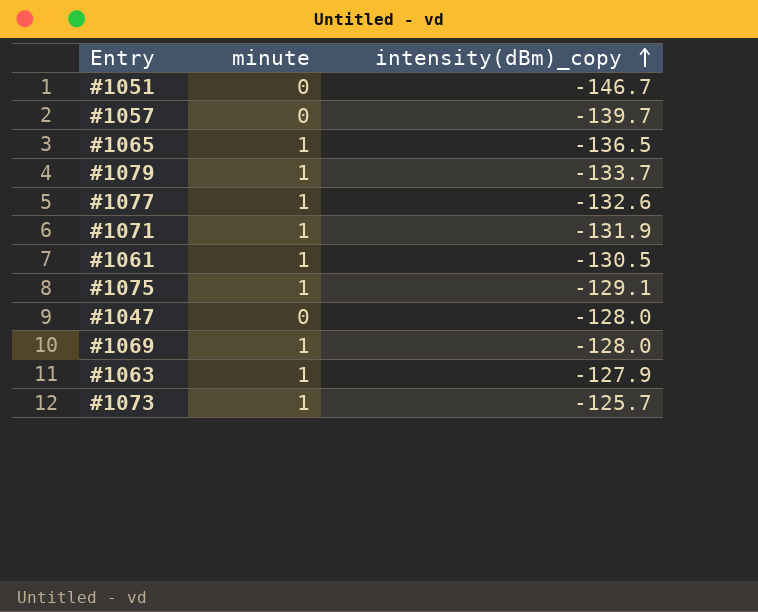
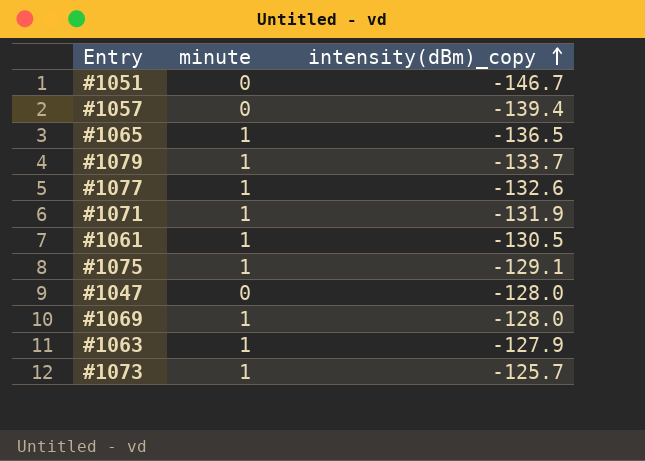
#1057 | intensity(dBm)_copy: -139.7 -> -139.4

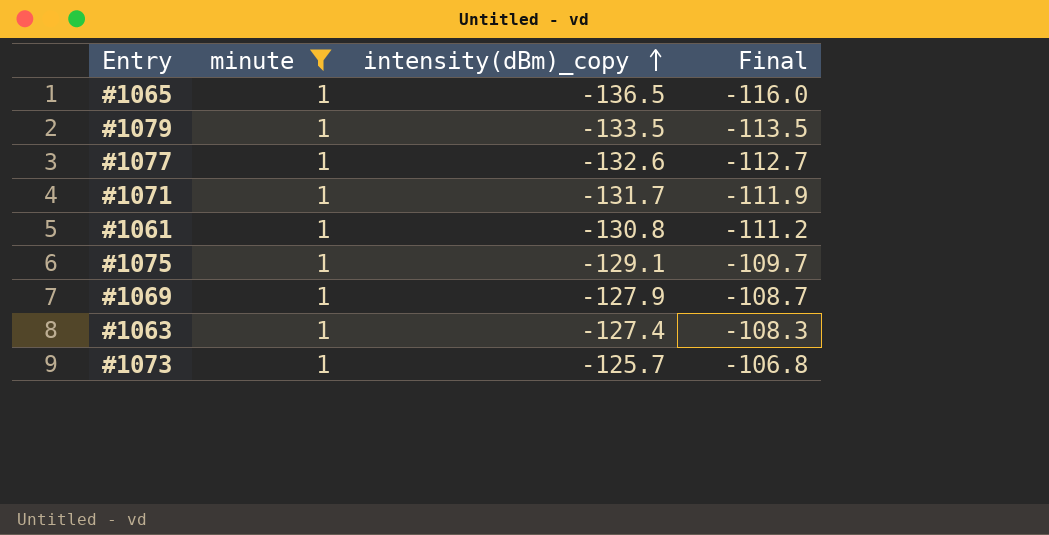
filter: none -> minute = 1
column Final | formula: none -> [intensity(dBm)_copy] * 0.85
#1079 | intensity(dBm)_copy: -133.7 -> -133.5
#1071 | intensity(dBm)_copy: -131.9 -> -131.7
#1061 | intensity(dBm)_copy: -130.5 -> -130.8
#1069 | intensity(dBm)_copy: -128.0 -> -127.9
#1063 | intensity(dBm)_copy: -127.9 -> -127.4

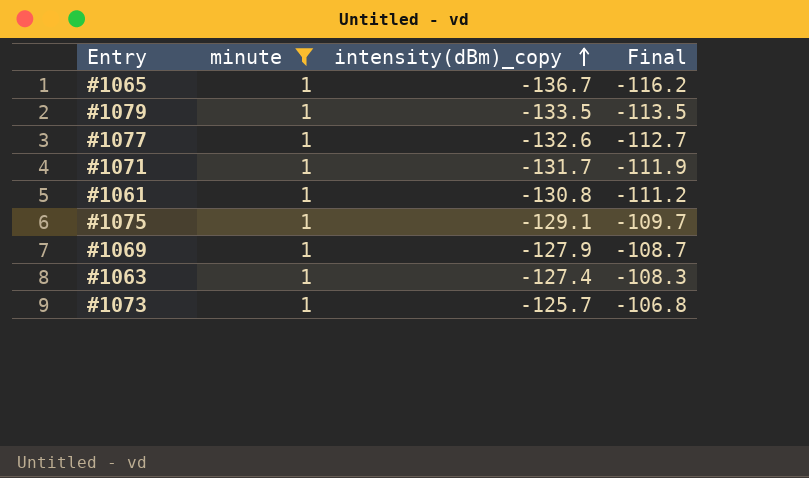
#1065 | intensity(dBm)_copy: -136.5 -> -136.7
#1065 | Final: -116.0 -> -116.2

